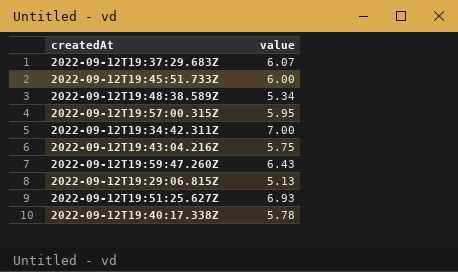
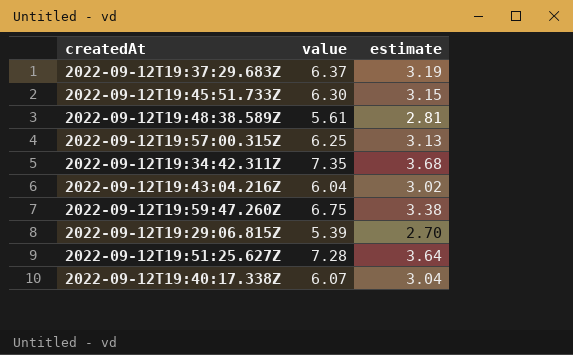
column estimate | formula: none -> [value] * 0.5
2022-09-12T19:37:29.683Z | value: 6.07 -> 6.37
2022-09-12T19:45:51.733Z | value: 6.00 -> 6.30
2022-09-12T19:48:38.589Z | value: 5.34 -> 5.61
2022-09-12T19:57:00.315Z | value: 5.95 -> 6.25
2022-09-12T19:34:42.311Z | value: 7.00 -> 7.35
2022-09-12T19:43:04.216Z | value: 5.75 -> 6.04
2022-09-12T19:59:47.260Z | value: 6.43 -> 6.75
2022-09-12T19:29:06.815Z | value: 5.13 -> 5.39
2022-09-12T19:51:25.627Z | value: 6.93 -> 7.28
2022-09-12T19:40:17.338Z | value: 5.78 -> 6.07

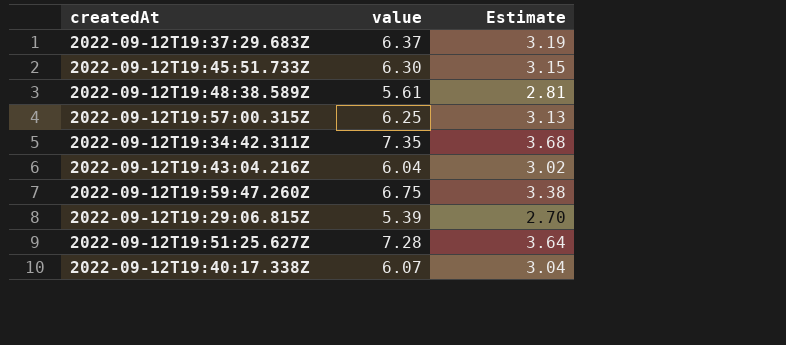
column name: estimate -> Estimate

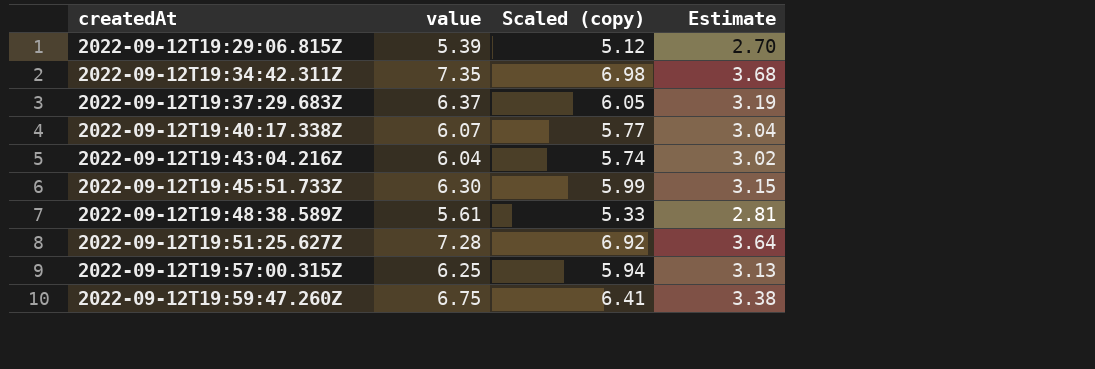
row order: none -> createdAt ascending
column Scaled (copy) | formula: none -> [value] * 0.95

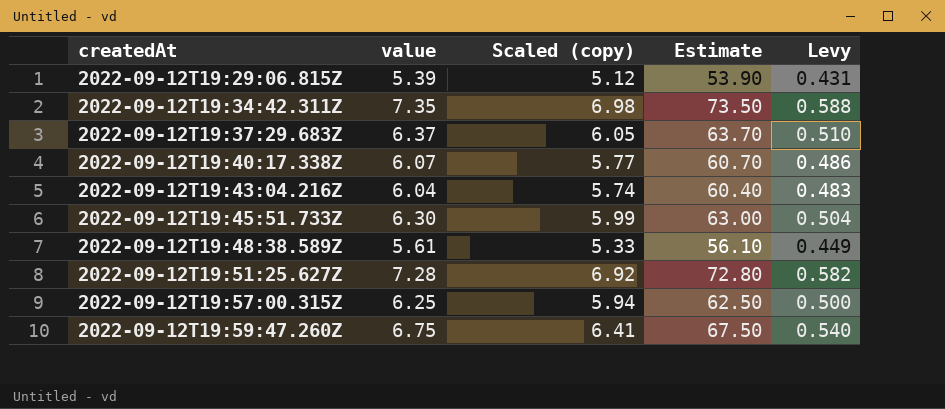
column Estimate | formula: [value] * 0.5 -> [value] * 10
column Levy | formula: none -> [value] * 0.08

